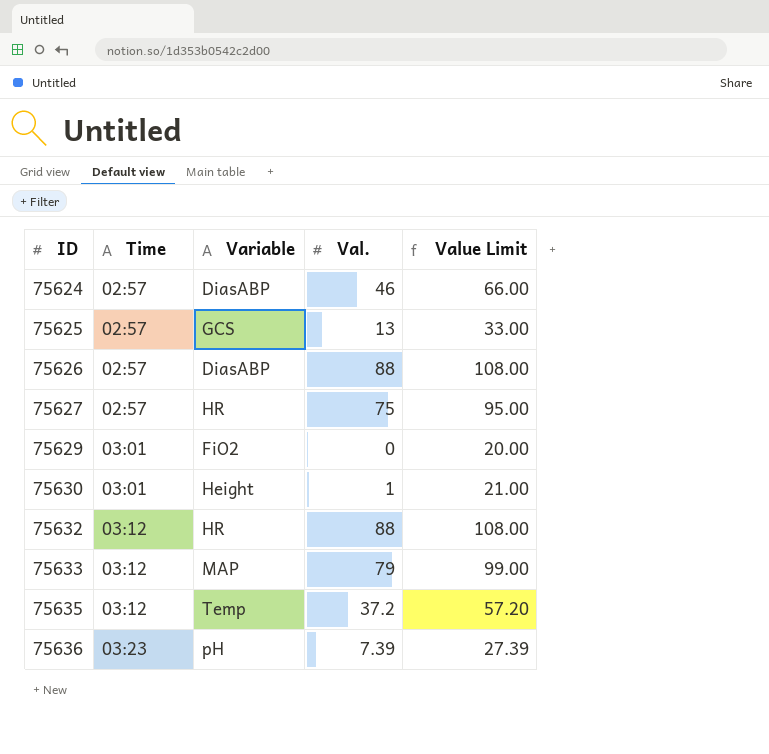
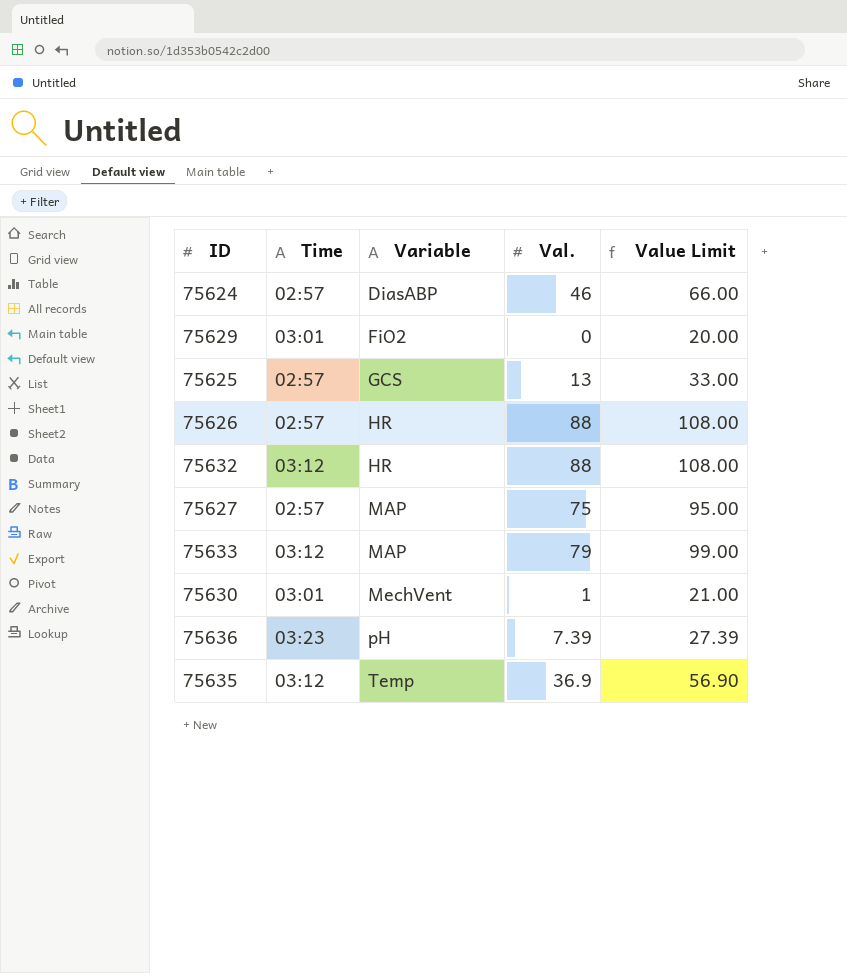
row order: ID ascending -> Variable ascending
75626 | Variable: DiasABP -> HR
75627 | Variable: HR -> MAP
75630 | Variable: Height -> MechVent
75635 | Val.: 37.2 -> 36.9
75635 | Value Limit: 57.20 -> 56.90

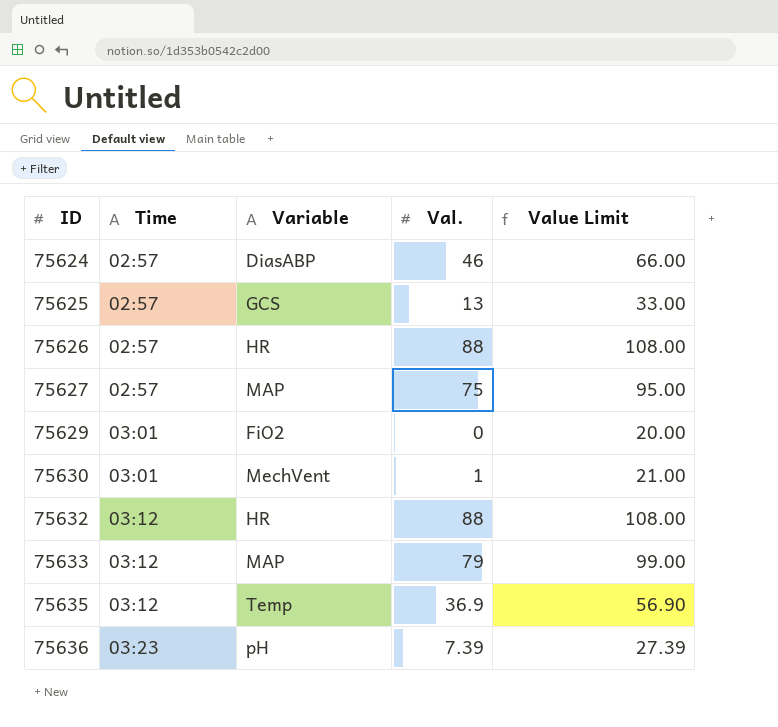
row order: Variable ascending -> ID ascending

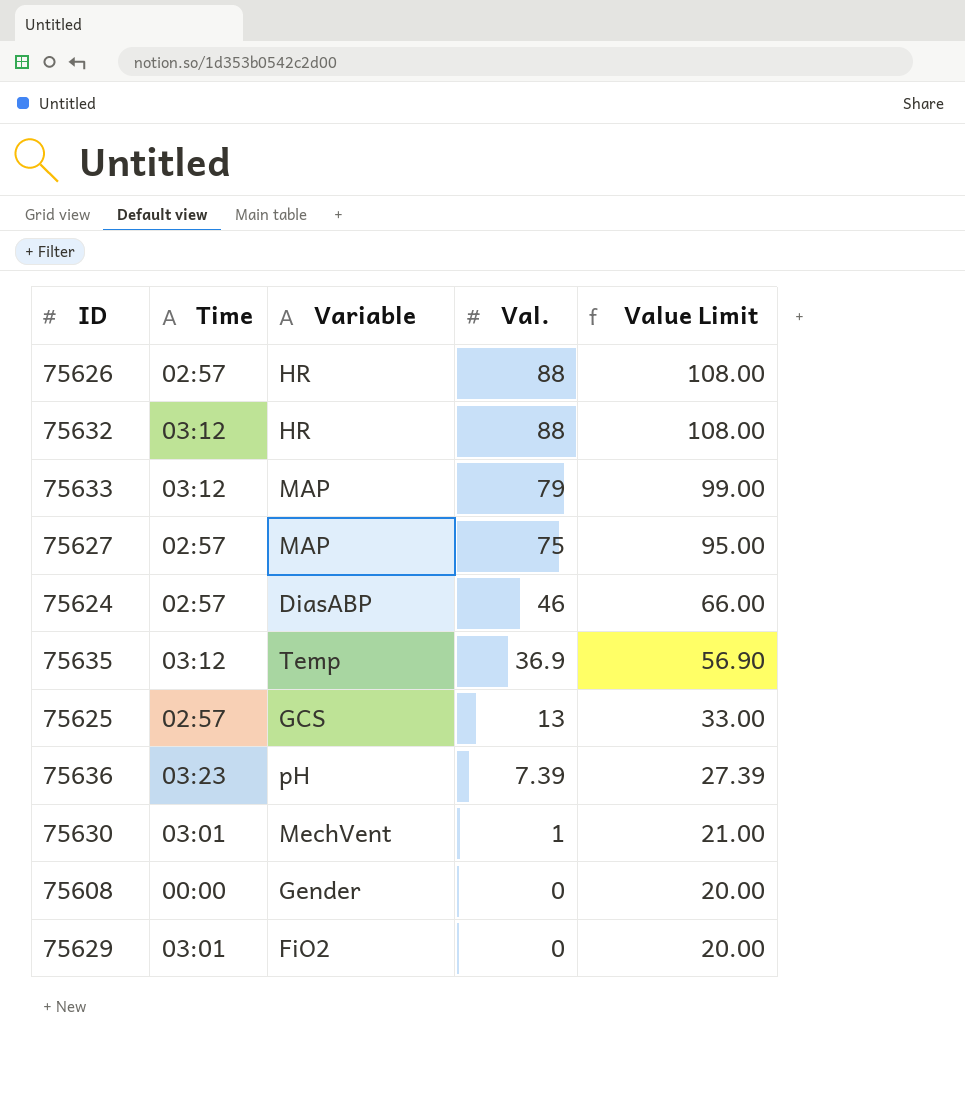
row order: ID ascending -> Val. descending
row 75608: none -> 00:00 | Gender | 0 | 20.00

